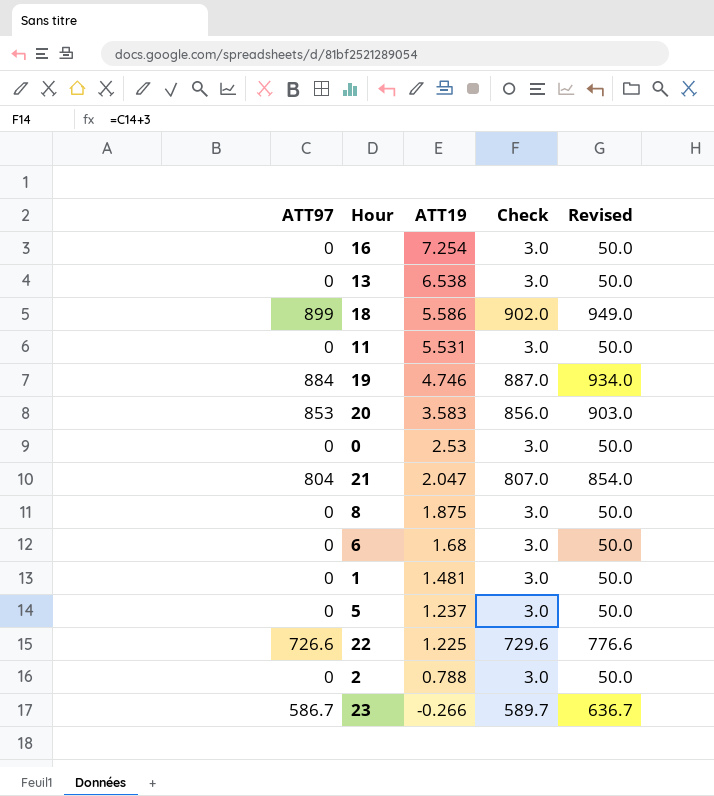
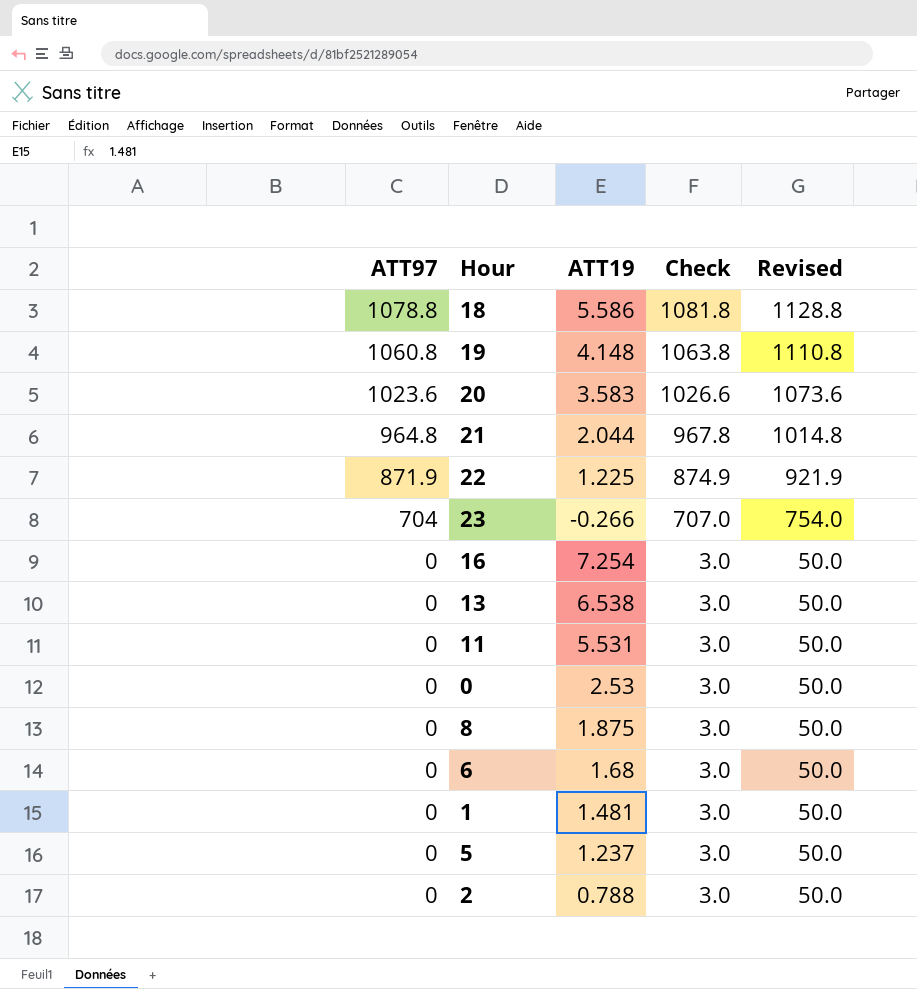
row order: ATT19 descending -> ATT97 descending
18 | ATT97: 899 -> 1078.8
18 | Check: 902.0 -> 1081.8
18 | Revised: 949.0 -> 1128.8
19 | ATT97: 884 -> 1060.8
19 | ATT19: 4.746 -> 4.148
19 | Check: 887.0 -> 1063.8
19 | Revised: 934.0 -> 1110.8
20 | ATT97: 853 -> 1023.6
20 | Check: 856.0 -> 1026.6
20 | Revised: 903.0 -> 1073.6
21 | ATT97: 804 -> 964.8
21 | ATT19: 2.047 -> 2.044
21 | Check: 807.0 -> 967.8
21 | Revised: 854.0 -> 1014.8
22 | ATT97: 726.6 -> 871.9
22 | Check: 729.6 -> 874.9
22 | Revised: 776.6 -> 921.9
23 | ATT97: 586.7 -> 704
23 | Check: 589.7 -> 707.0
23 | Revised: 636.7 -> 754.0

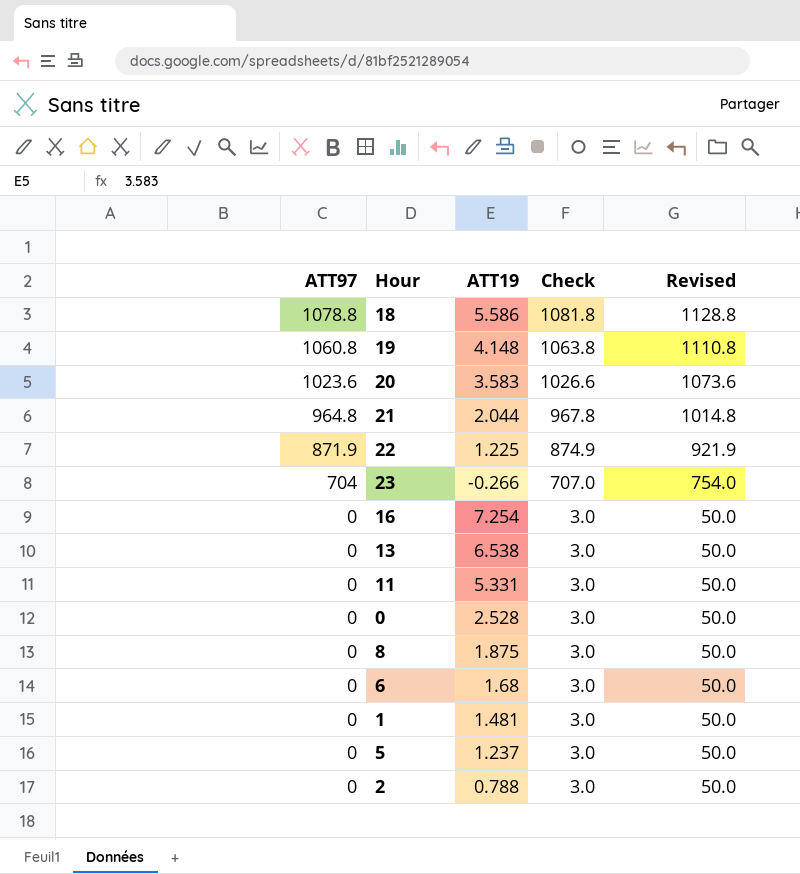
11 | ATT19: 5.531 -> 5.331
0 | ATT19: 2.53 -> 2.528

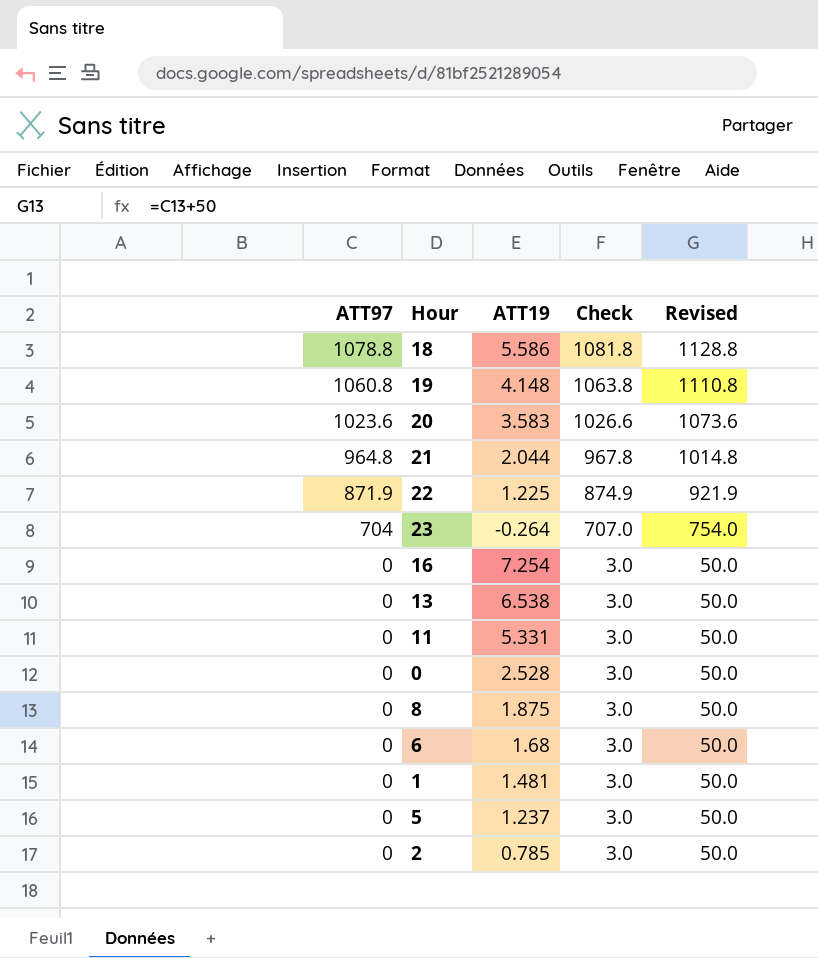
23 | ATT19: -0.266 -> -0.264
2 | ATT19: 0.788 -> 0.785

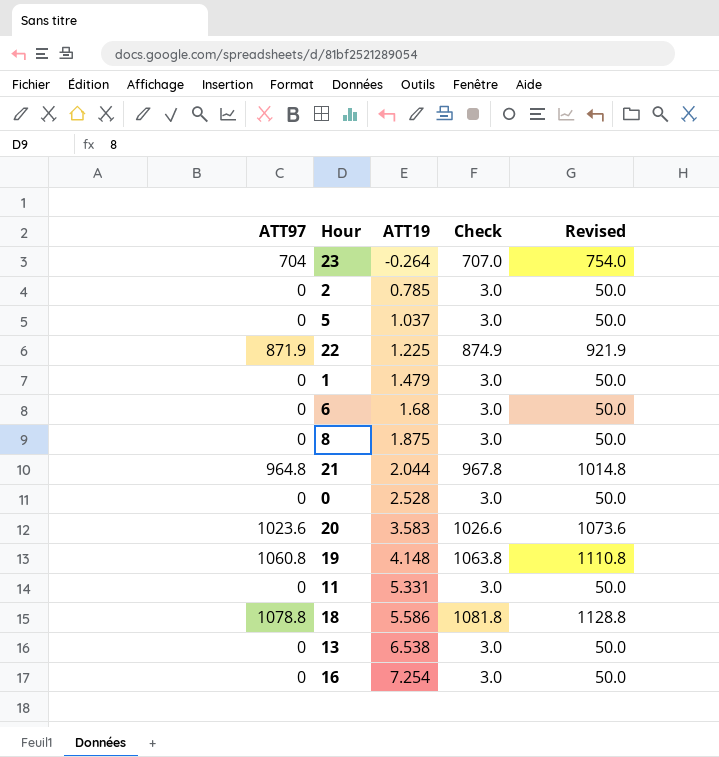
row order: ATT97 descending -> ATT19 ascending
5 | ATT19: 1.237 -> 1.037
1 | ATT19: 1.481 -> 1.479

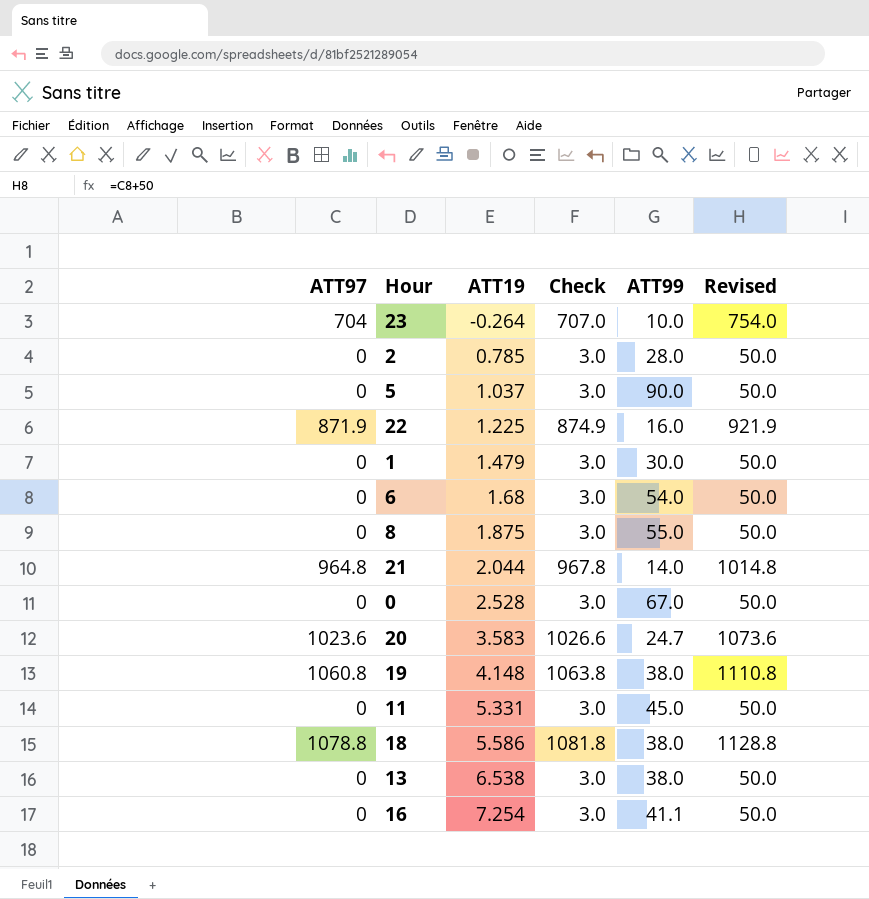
column ATT99 | position: none -> 5

